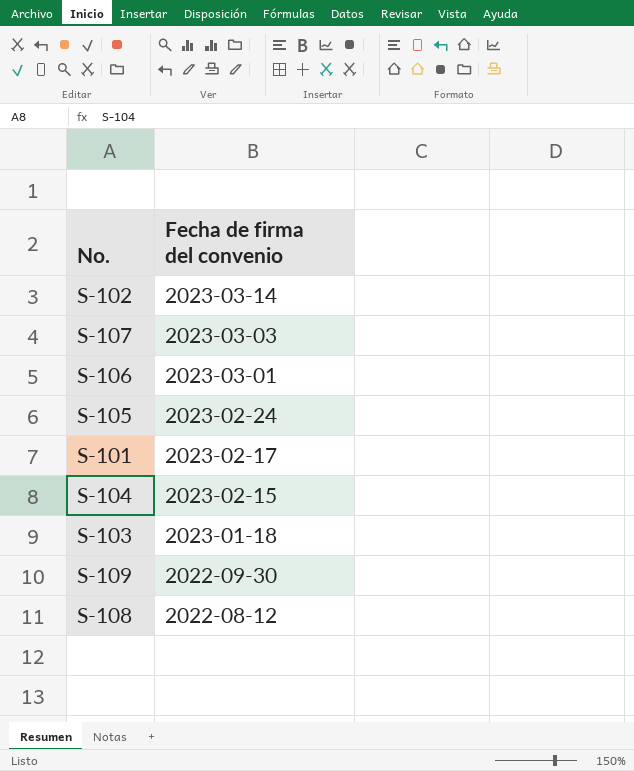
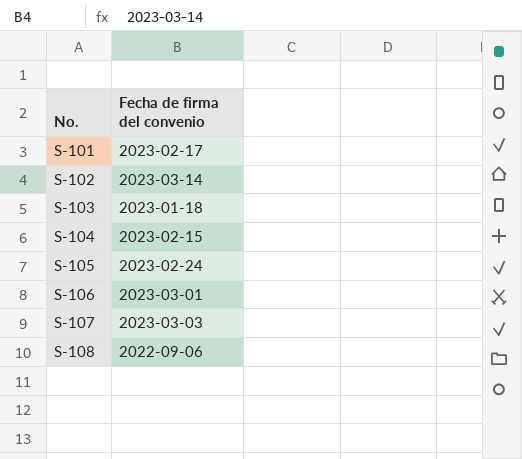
row order: Fecha de firma del convenio descending -> No. ascending
row S-109: 2022-09-30 -> none
S-108 | Fecha de firma del convenio: 2022-08-12 -> 2022-09-06

